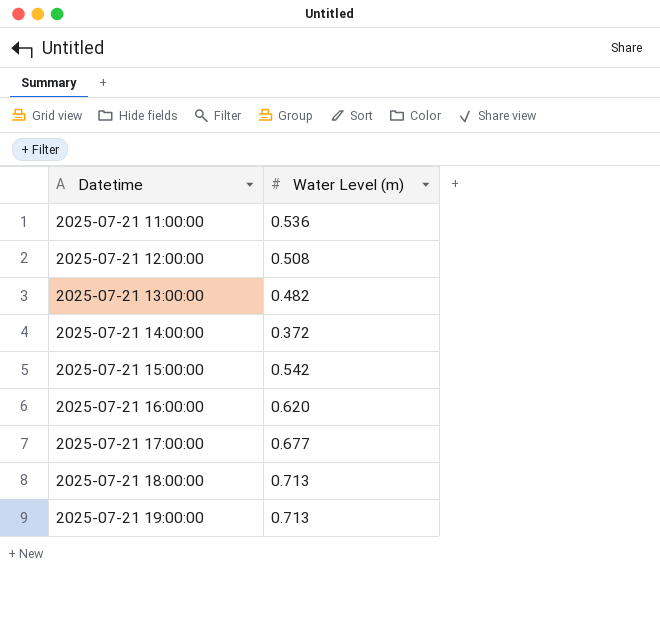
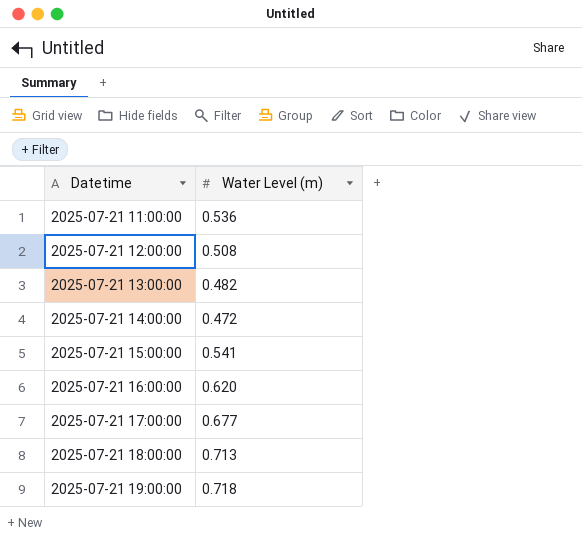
2025-07-21 14:00:00 | Water Level (m): 0.372 -> 0.472
2025-07-21 15:00:00 | Water Level (m): 0.542 -> 0.541
2025-07-21 19:00:00 | Water Level (m): 0.713 -> 0.718

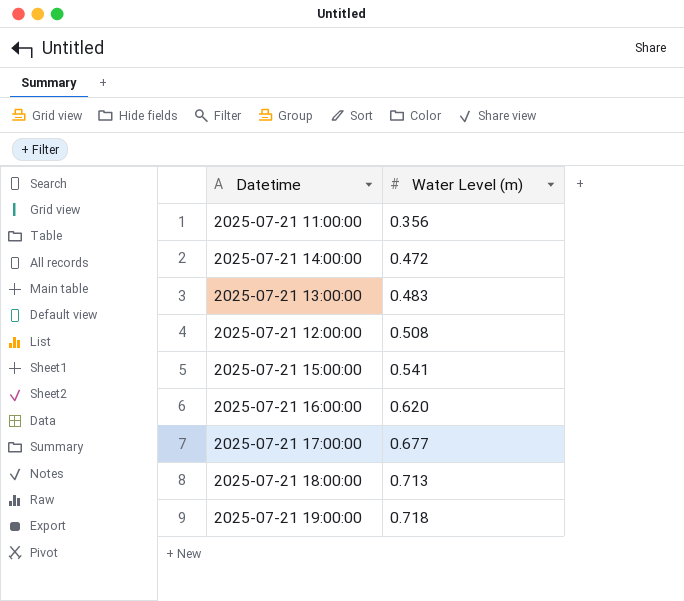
row order: Datetime ascending -> Water Level (m) ascending
2025-07-21 11:00:00 | Water Level (m): 0.536 -> 0.356
2025-07-21 13:00:00 | Water Level (m): 0.482 -> 0.483

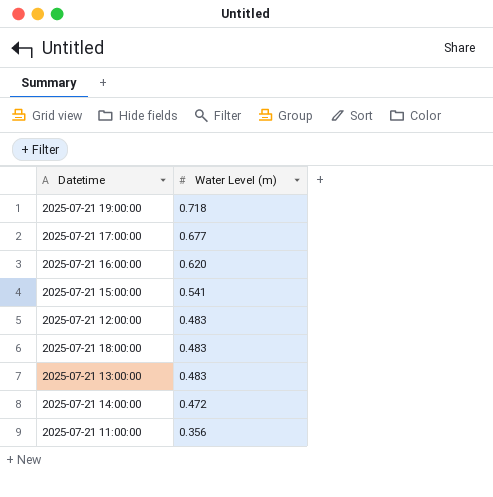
row order: Water Level (m) ascending -> Water Level (m) descending
2025-07-21 12:00:00 | Water Level (m): 0.508 -> 0.483
2025-07-21 18:00:00 | Water Level (m): 0.713 -> 0.483

